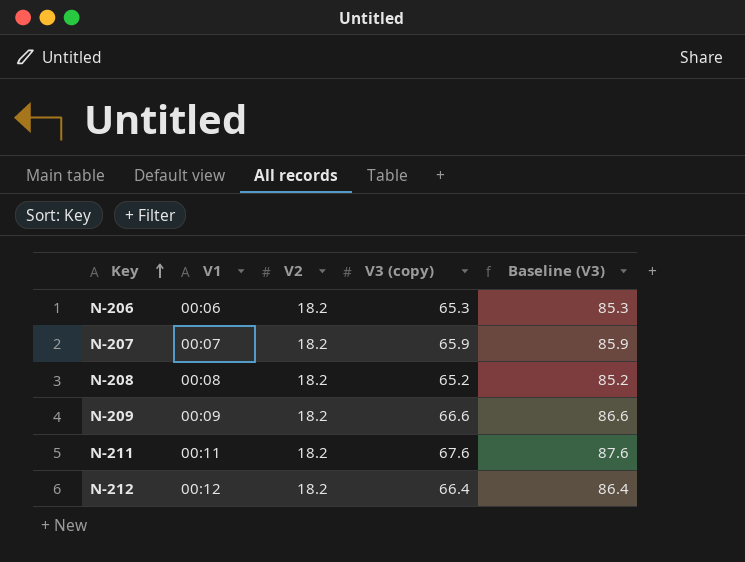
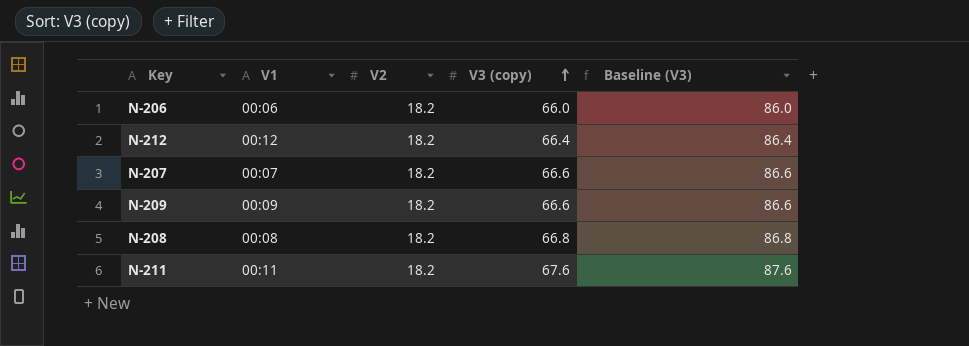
row order: Key ascending -> V3 (copy) ascending
N-206 | V3 (copy): 65.3 -> 66.0
N-206 | Baseline (V3): 85.3 -> 86.0
N-207 | V3 (copy): 65.9 -> 66.6
N-207 | Baseline (V3): 85.9 -> 86.6
N-208 | V3 (copy): 65.2 -> 66.8
N-208 | Baseline (V3): 85.2 -> 86.8

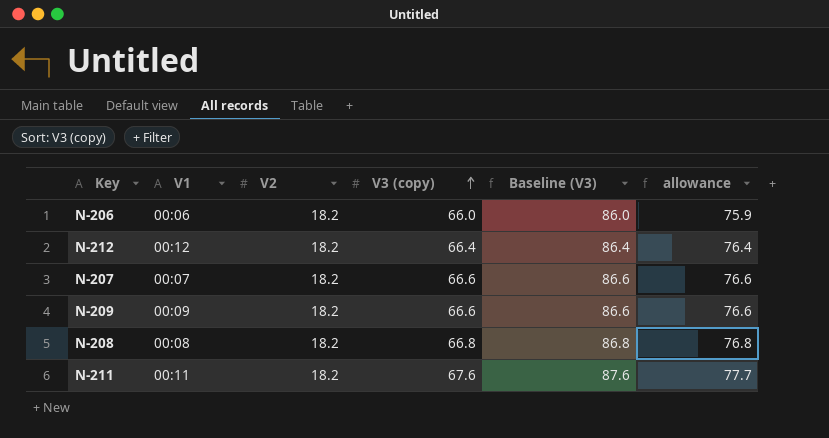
column allowance | formula: none -> [V3 (copy)] * 1.15

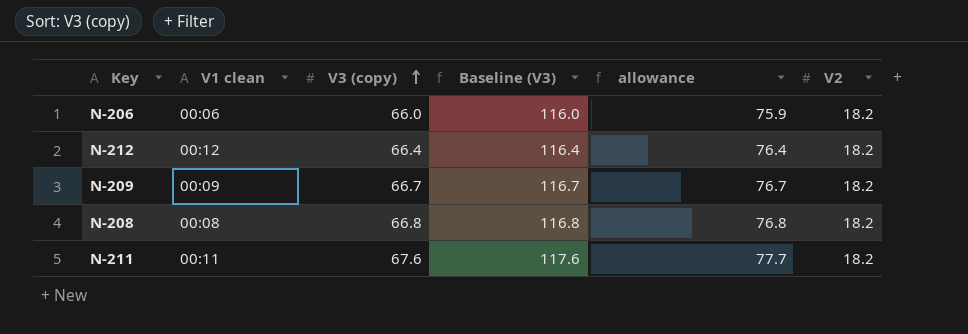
column name: V1 -> V1 clean
column Baseline (V3) | formula: [V3 (copy)] + 20 -> [V3 (copy)] + 50
column V2 | position: 3 -> 6
row N-207: 00:07 | 18.2 | 66.6 | 86.6 | 76.6 -> none
N-209 | V3 (copy): 66.6 -> 66.7
N-209 | allowance: 76.6 -> 76.7

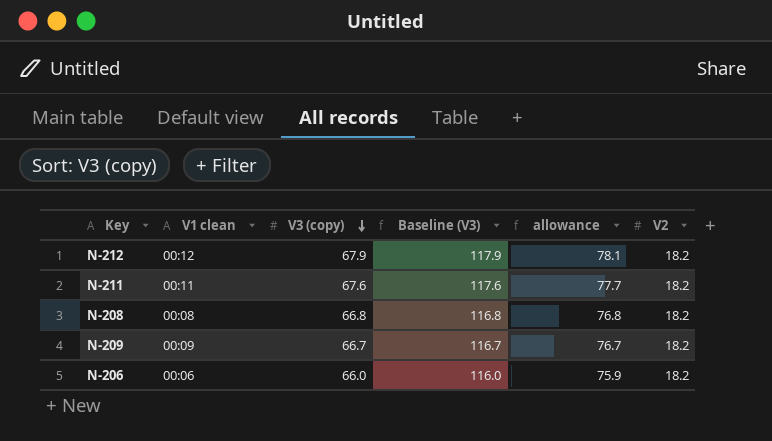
row order: V3 (copy) ascending -> V3 (copy) descending
N-212 | V3 (copy): 66.4 -> 67.9
N-212 | Baseline (V3): 116.4 -> 117.9
N-212 | allowance: 76.4 -> 78.1

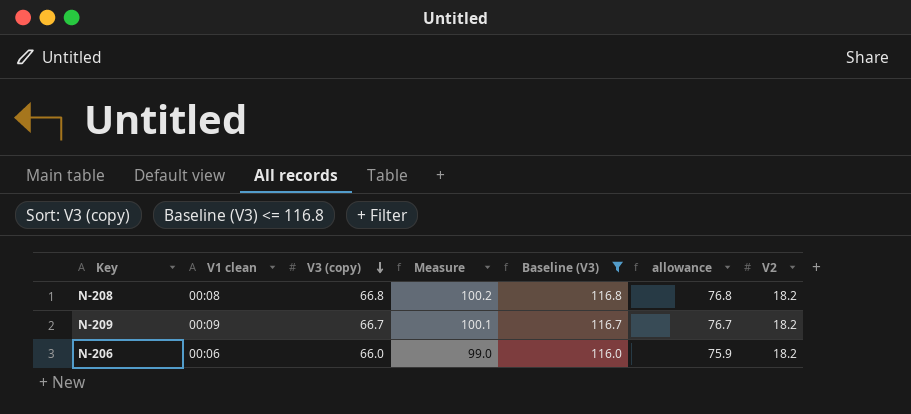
filter: none -> Baseline (V3) <= 116.8
column Measure | formula: none -> [V3 (copy)] * 1.5

